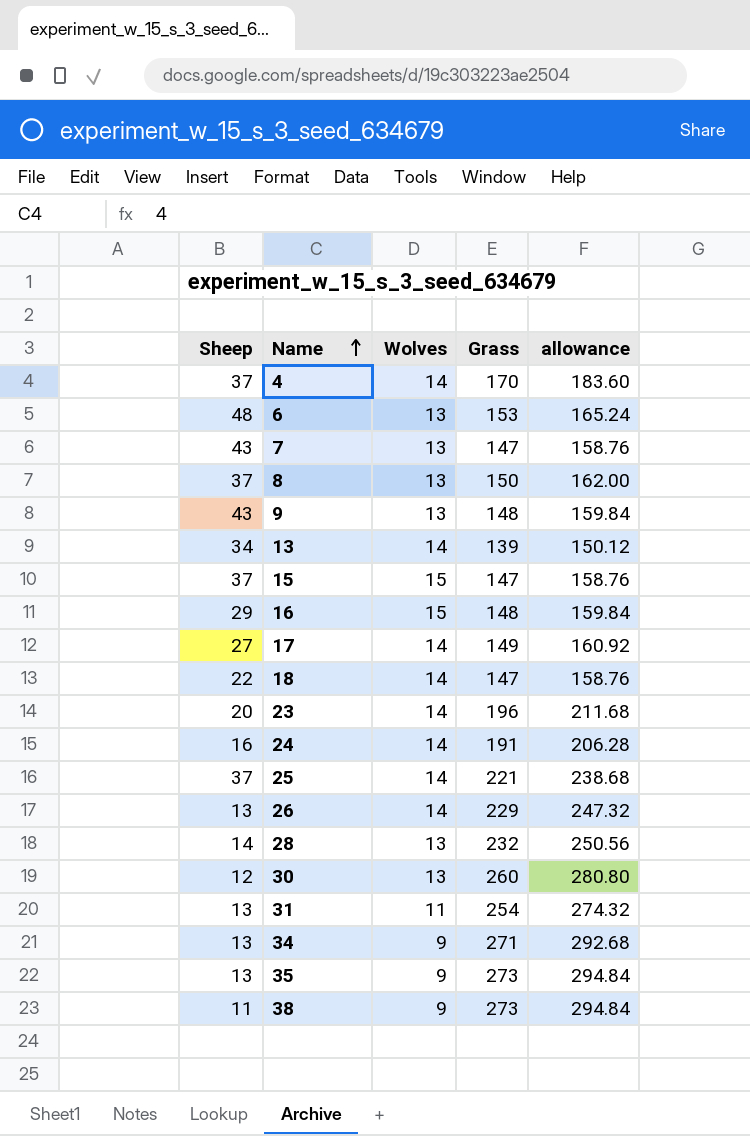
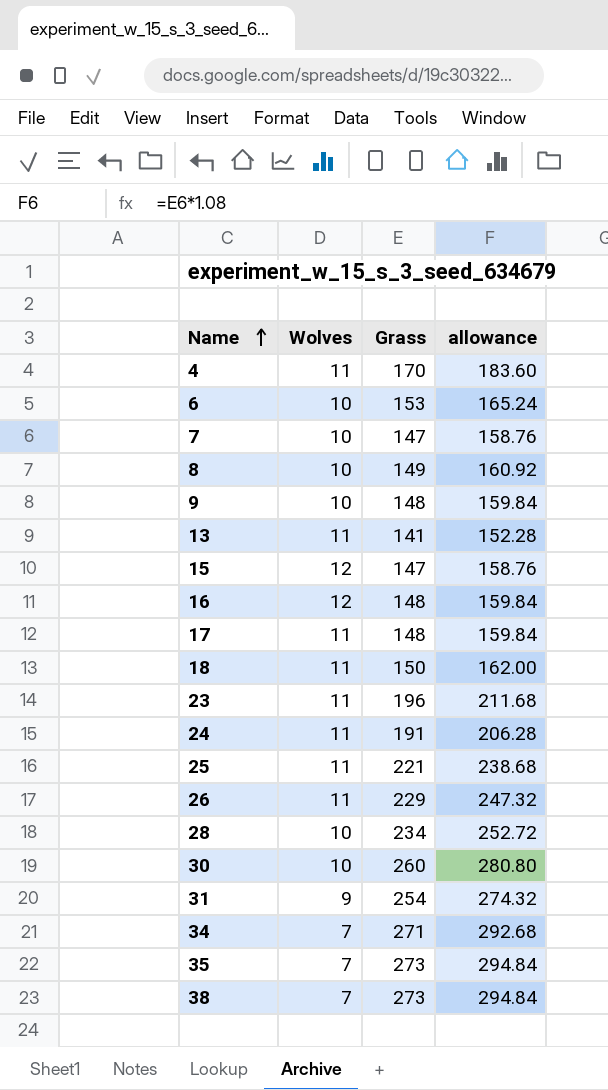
column Sheep | position: 1 -> none
4 | Wolves: 14 -> 11
6 | Wolves: 13 -> 10
7 | Wolves: 13 -> 10
8 | Wolves: 13 -> 10
8 | Grass: 150 -> 149
8 | allowance: 162.00 -> 160.92
9 | Wolves: 13 -> 10
13 | Wolves: 14 -> 11
13 | Grass: 139 -> 141
13 | allowance: 150.12 -> 152.28
15 | Wolves: 15 -> 12
16 | Wolves: 15 -> 12
17 | Wolves: 14 -> 11
17 | Grass: 149 -> 148
17 | allowance: 160.92 -> 159.84
18 | Wolves: 14 -> 11
18 | Grass: 147 -> 150
18 | allowance: 158.76 -> 162.00
23 | Wolves: 14 -> 11
24 | Wolves: 14 -> 11
25 | Wolves: 14 -> 11
26 | Wolves: 14 -> 11
28 | Wolves: 13 -> 10
28 | Grass: 232 -> 234
28 | allowance: 250.56 -> 252.72
30 | Wolves: 13 -> 10
31 | Wolves: 11 -> 9
34 | Wolves: 9 -> 7
35 | Wolves: 9 -> 7
38 | Wolves: 9 -> 7

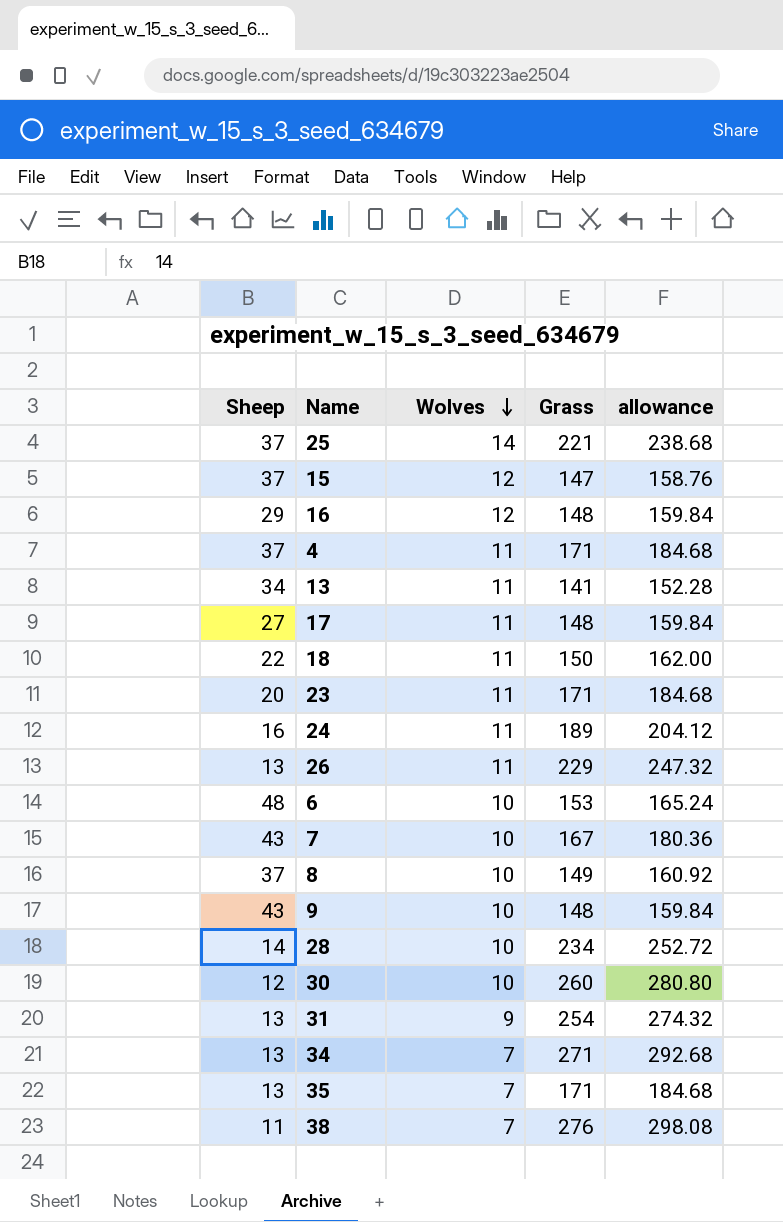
row order: Name ascending -> Wolves descending
column Sheep | position: none -> 1
25 | Wolves: 11 -> 14
4 | Grass: 170 -> 171
4 | allowance: 183.60 -> 184.68
23 | Grass: 196 -> 171
23 | allowance: 211.68 -> 184.68
24 | Grass: 191 -> 189
24 | allowance: 206.28 -> 204.12
7 | Grass: 147 -> 167
7 | allowance: 158.76 -> 180.36
35 | Grass: 273 -> 171
35 | allowance: 294.84 -> 184.68
38 | Grass: 273 -> 276
38 | allowance: 294.84 -> 298.08

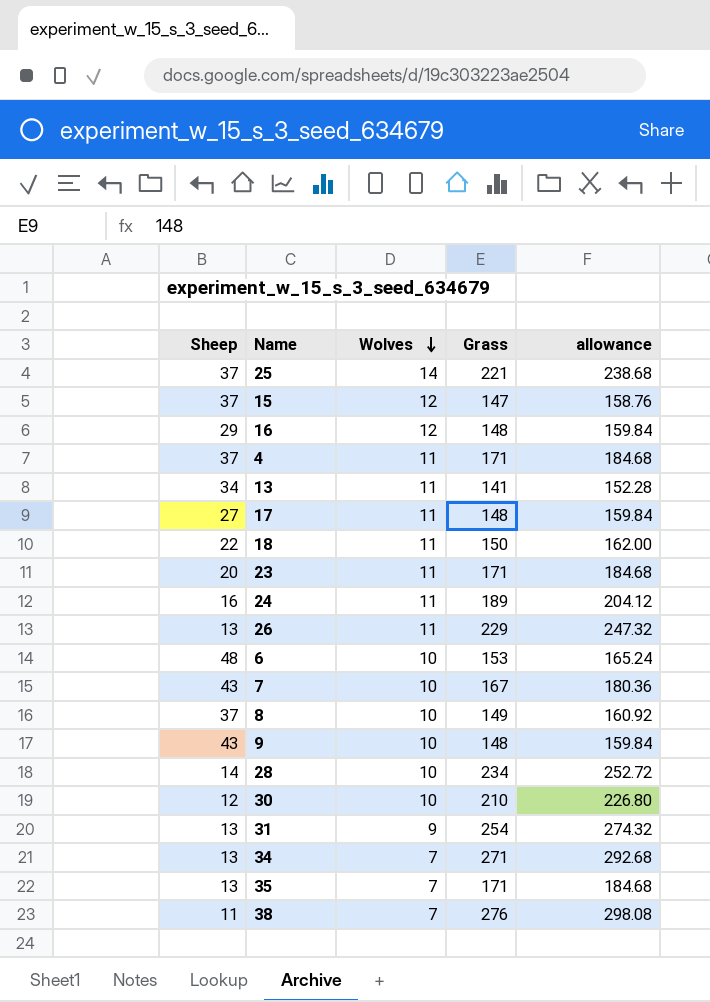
30 | Grass: 260 -> 210
30 | allowance: 280.80 -> 226.80

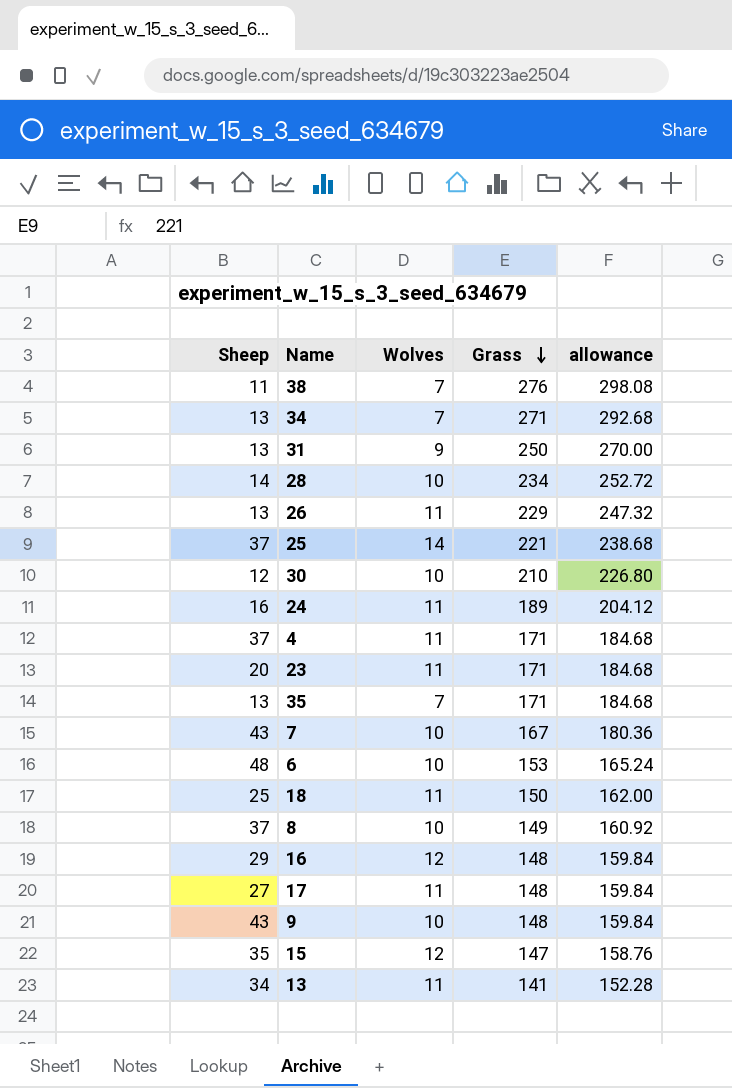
row order: Wolves descending -> Grass descending
31 | Grass: 254 -> 250
31 | allowance: 274.32 -> 270.00
18 | Sheep: 22 -> 25
15 | Sheep: 37 -> 35

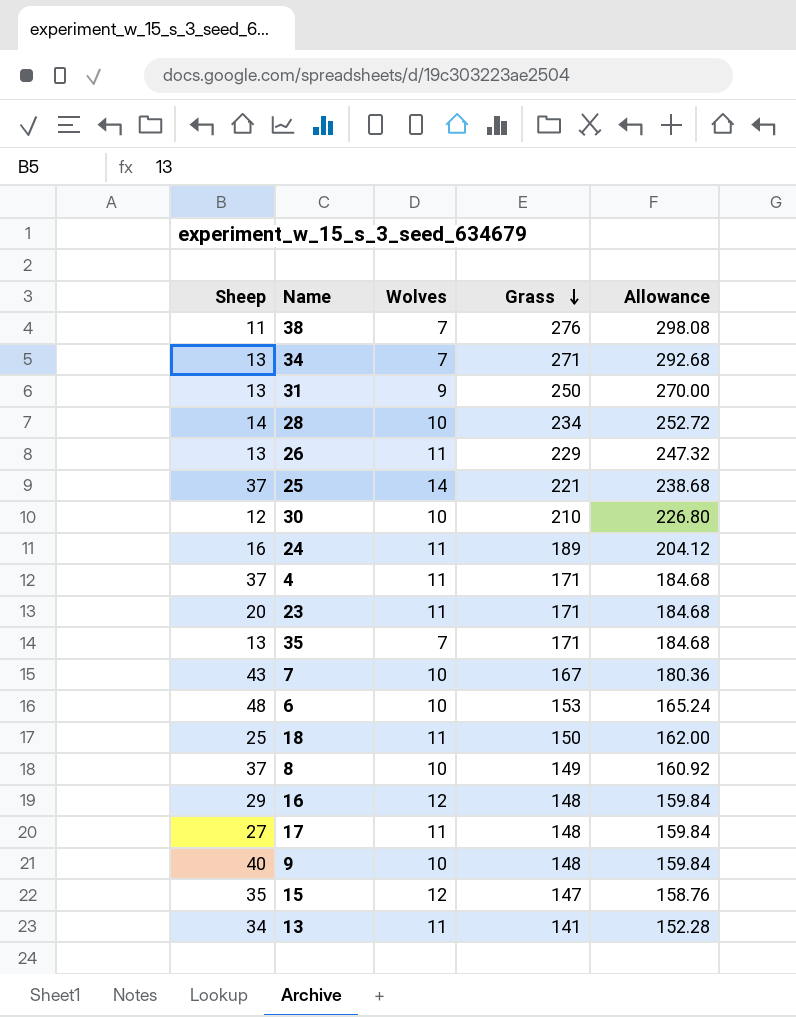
column name: allowance -> Allowance
9 | Sheep: 43 -> 40

